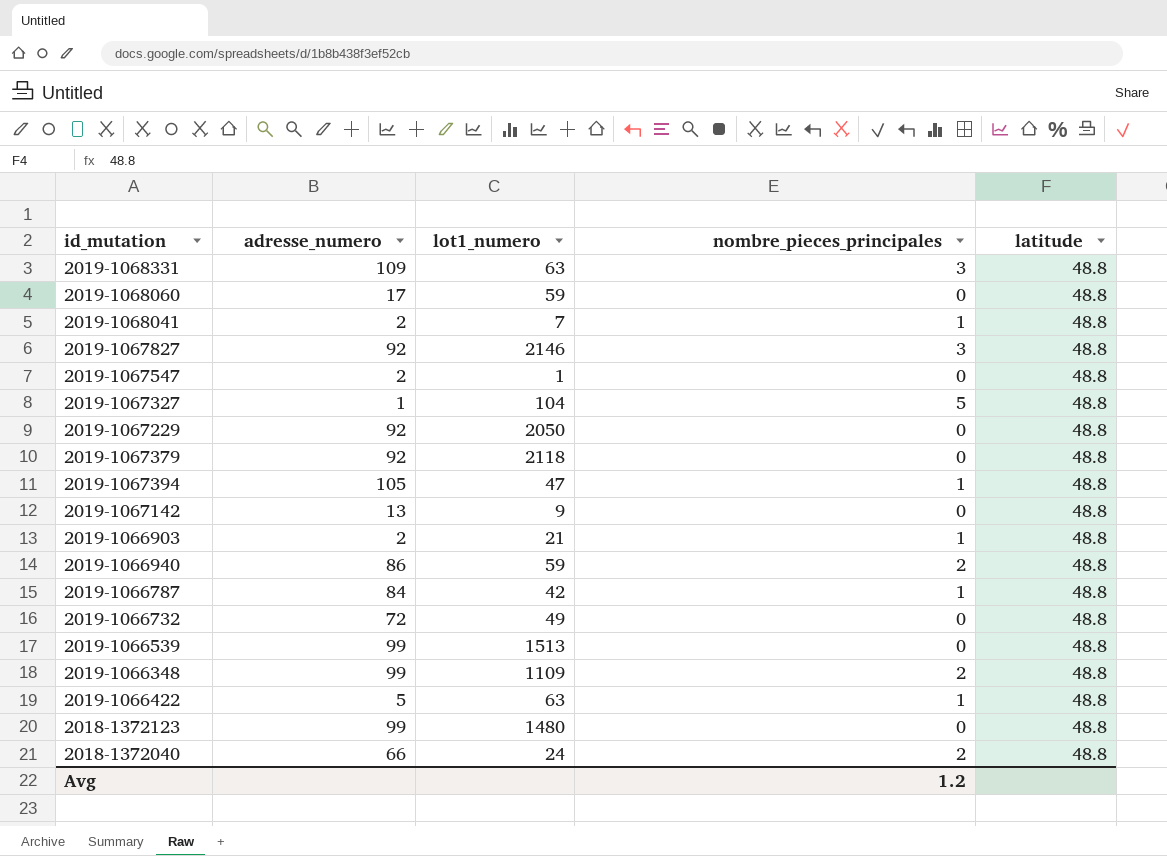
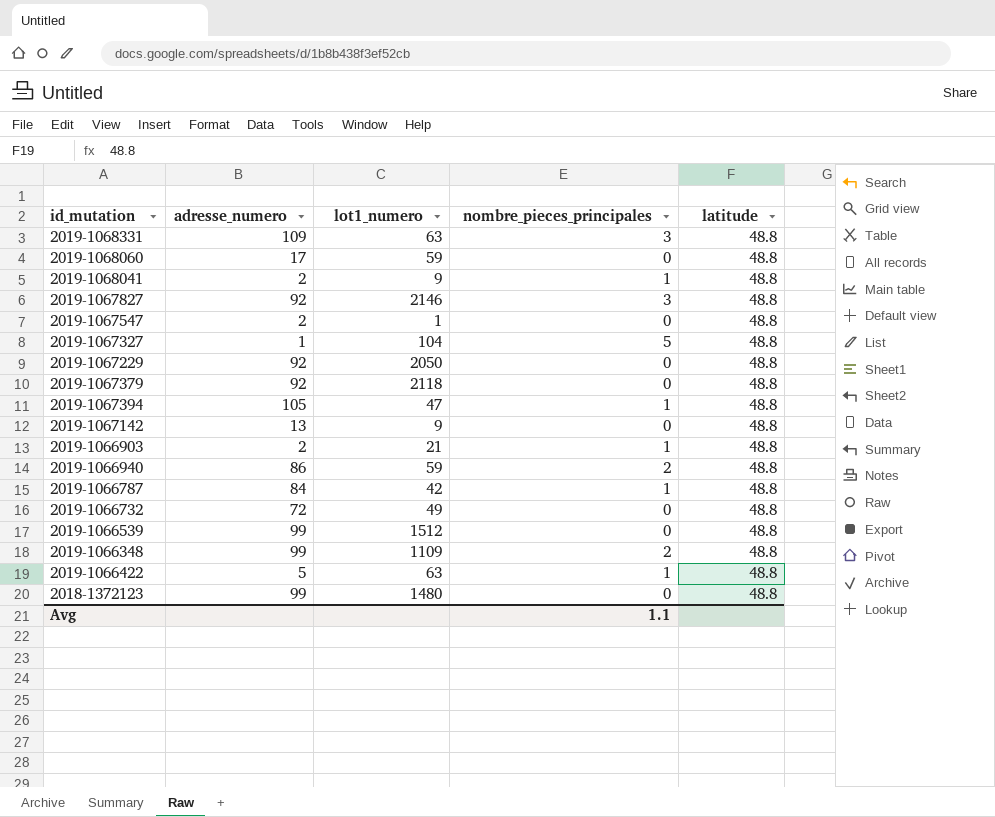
row 2018-1372040: 66 | 24 | 2 | 48.8 -> none
2019-1068041 | lot1_numero: 7 -> 9
2019-1066539 | lot1_numero: 1513 -> 1512
Avg | nombre_pieces_principales: 1.2 -> 1.1

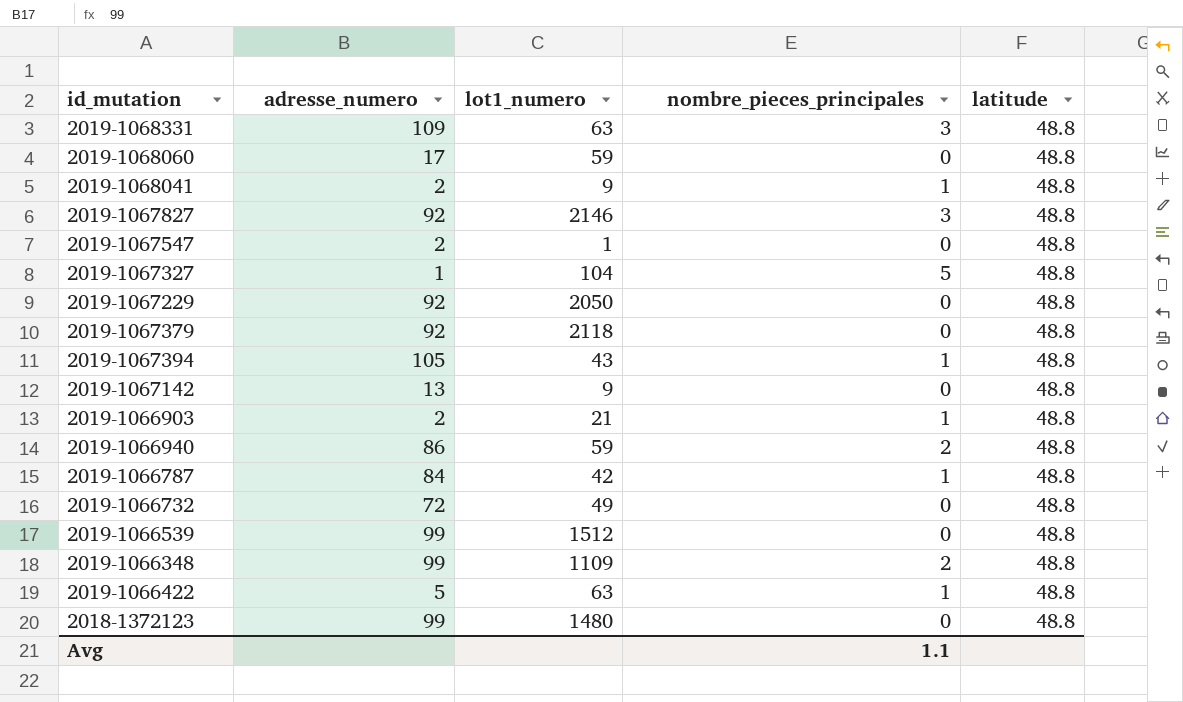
2019-1067394 | lot1_numero: 47 -> 43

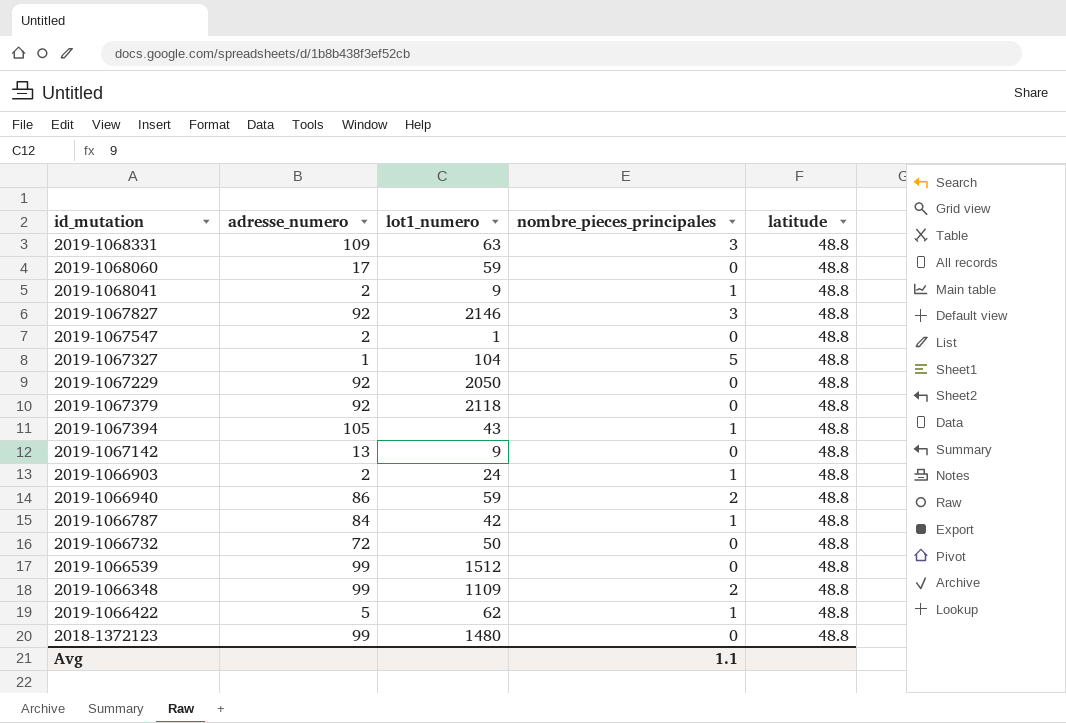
2019-1066903 | lot1_numero: 21 -> 24
2019-1066732 | lot1_numero: 49 -> 50
2019-1066422 | lot1_numero: 63 -> 62

